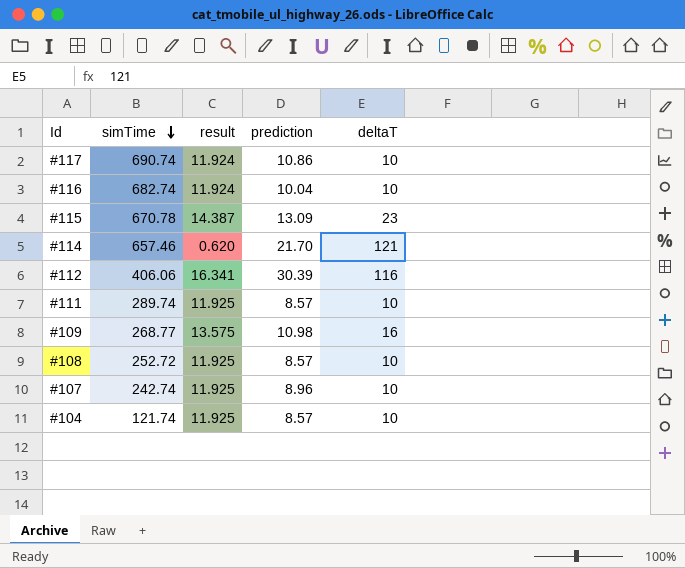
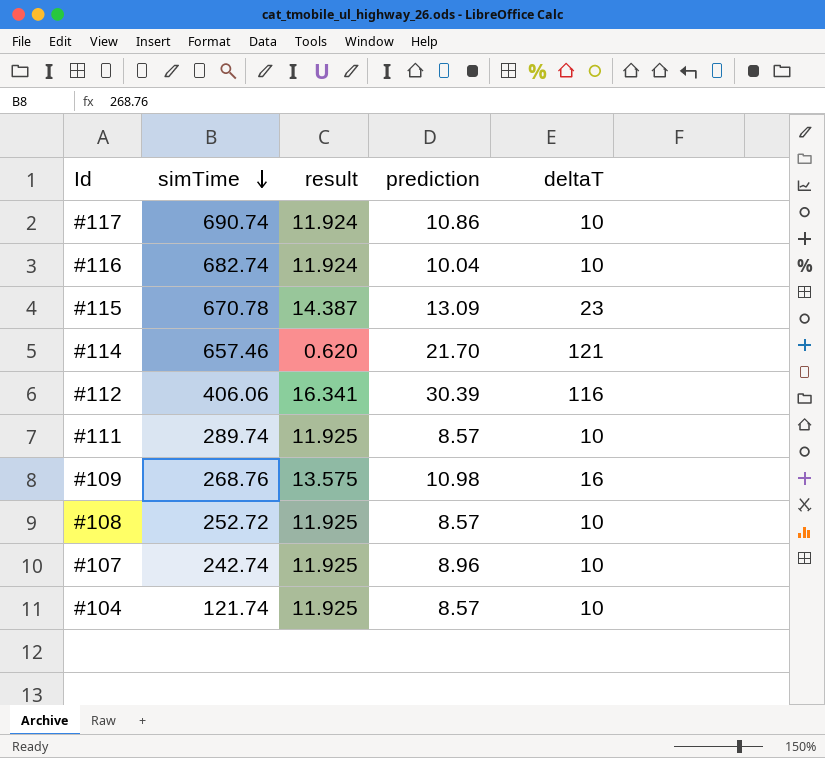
#109 | simTime: 268.77 -> 268.76

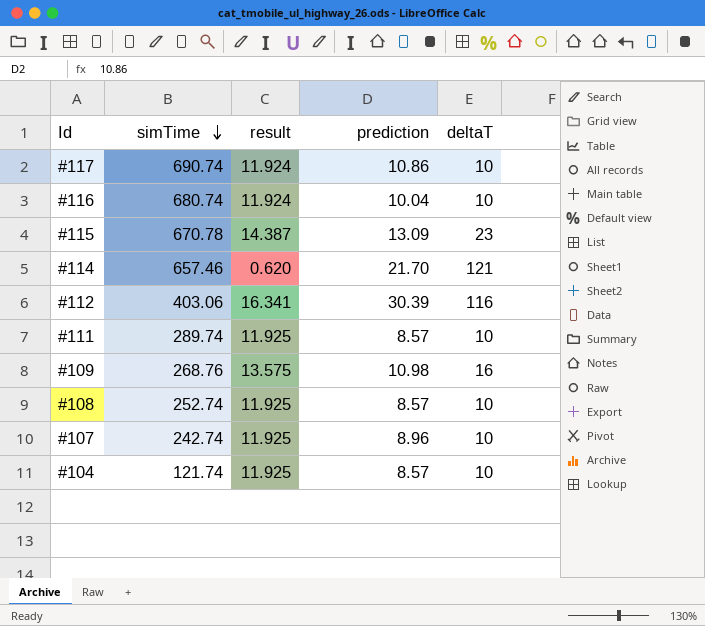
#116 | simTime: 682.74 -> 680.74
#112 | simTime: 406.06 -> 403.06
#108 | simTime: 252.72 -> 252.74

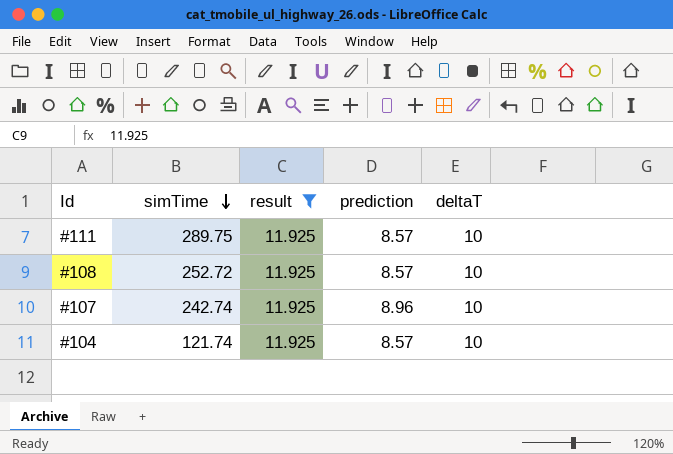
filter: none -> result = 11.925
#111 | simTime: 289.74 -> 289.75
#108 | simTime: 252.74 -> 252.72

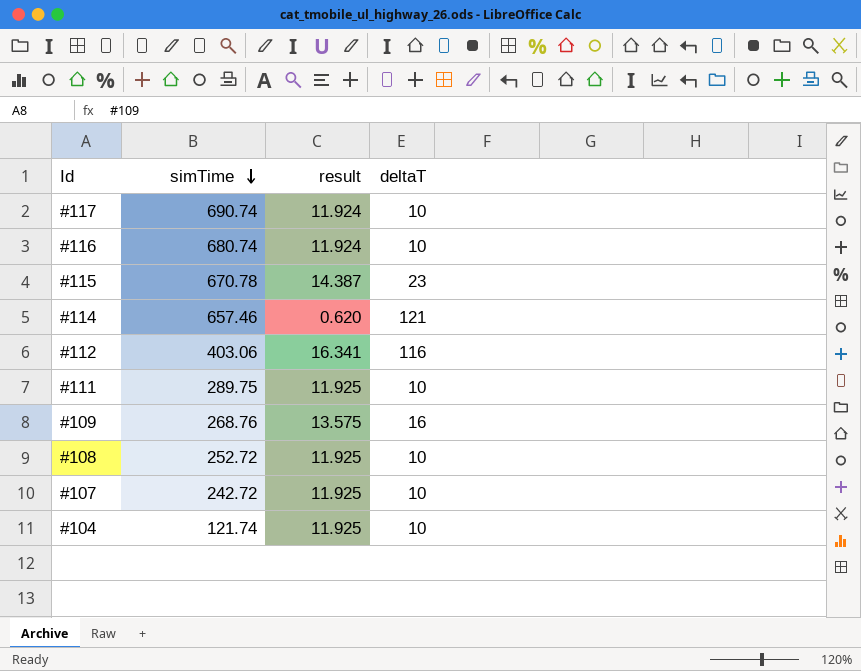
filter: result = 11.925 -> none
column prediction | position: 4 -> none
#107 | simTime: 242.74 -> 242.72

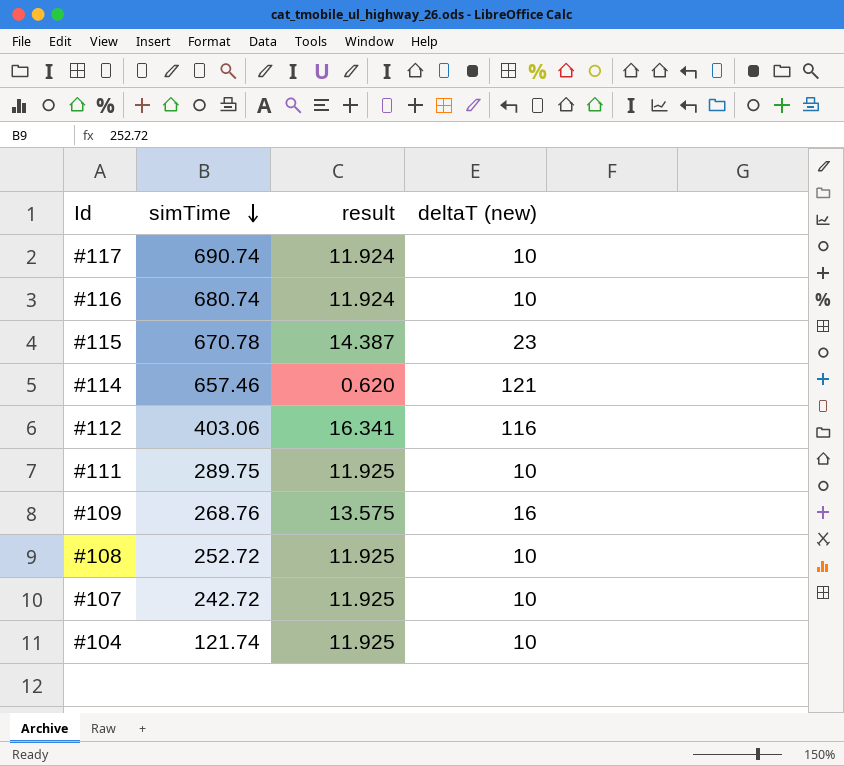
column name: deltaT -> deltaT (new)

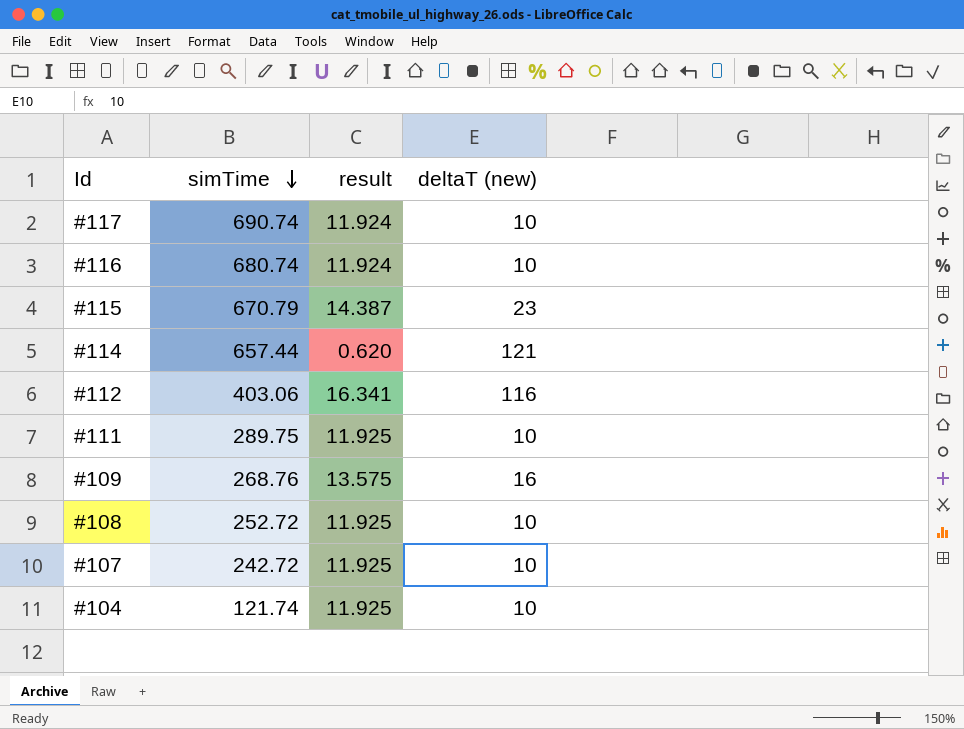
#115 | simTime: 670.78 -> 670.79
#114 | simTime: 657.46 -> 657.44

